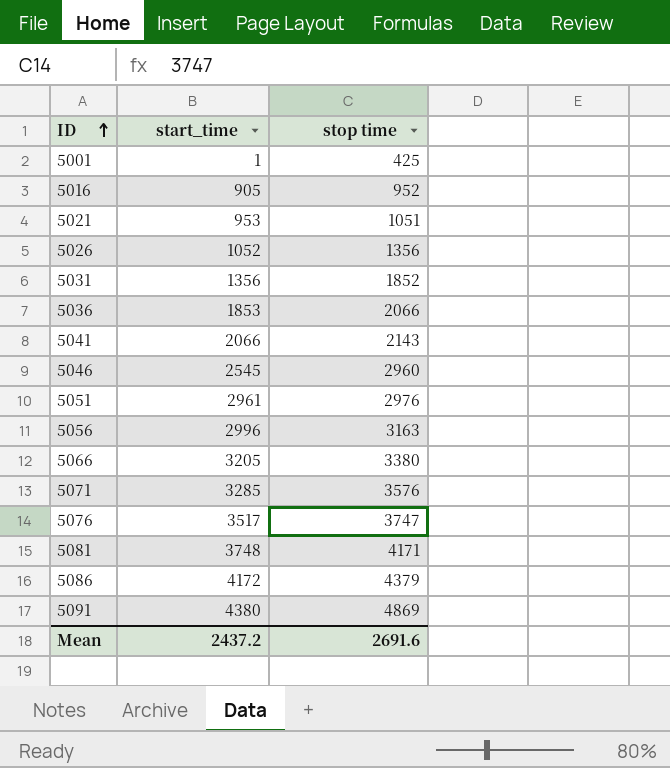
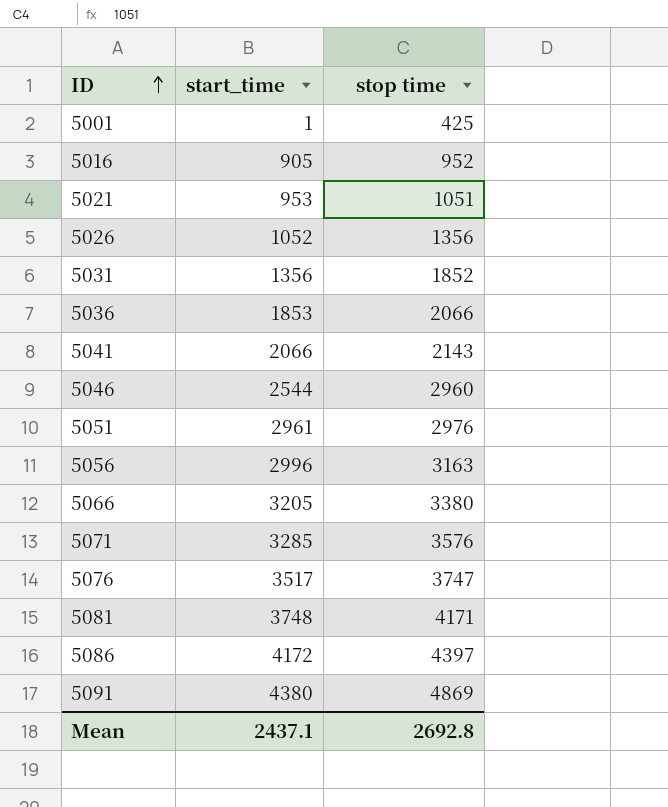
5046 | start_time: 2545 -> 2544
5086 | stop time: 4379 -> 4397
Mean | start_time: 2437.2 -> 2437.1
Mean | stop time: 2691.6 -> 2692.8

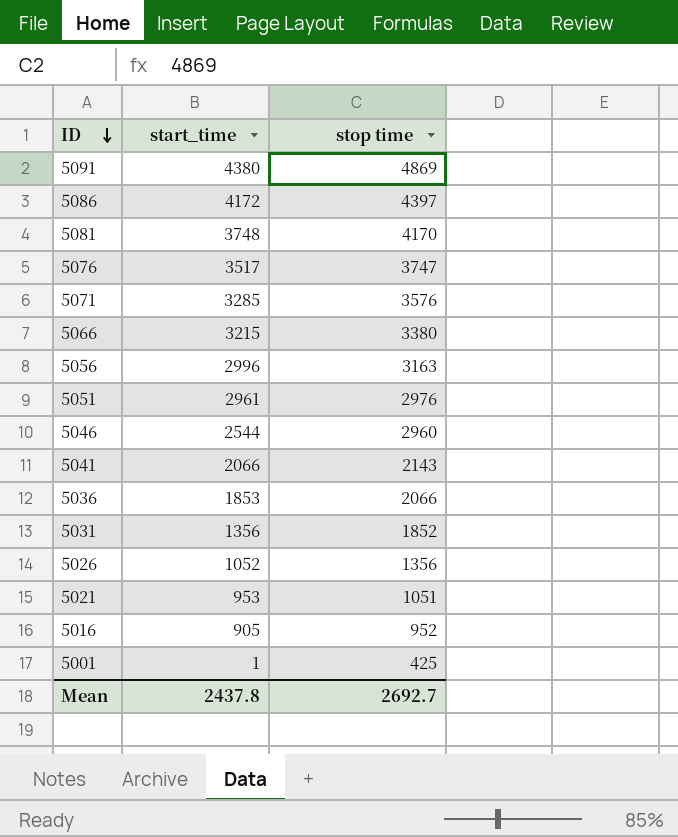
row order: ID ascending -> ID descending
5081 | stop time: 4171 -> 4170
5066 | start_time: 3205 -> 3215
Mean | start_time: 2437.1 -> 2437.8
Mean | stop time: 2692.8 -> 2692.7

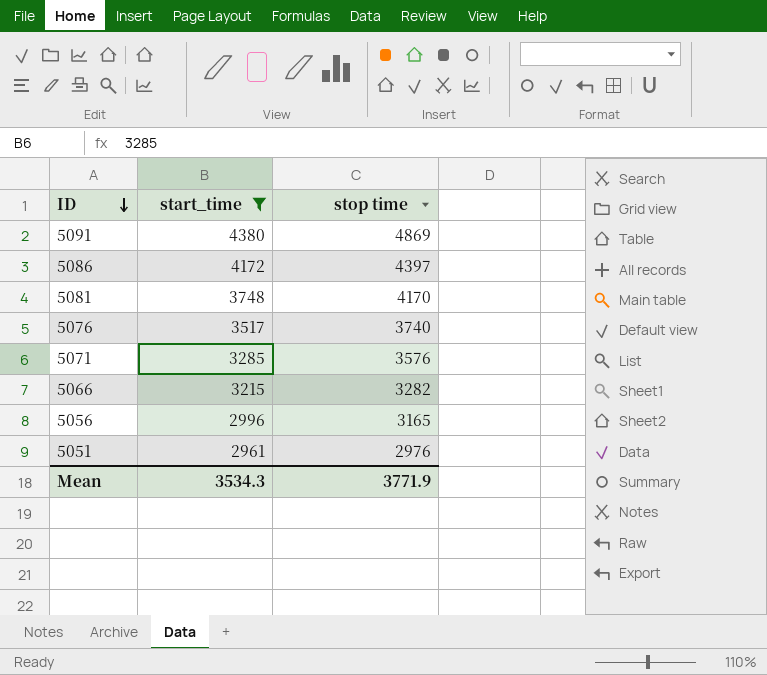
filter: none -> start_time >= 2961
5076 | stop time: 3747 -> 3740
5066 | stop time: 3380 -> 3282
5056 | stop time: 3163 -> 3165
Mean | start_time: 2437.8 -> 3534.3
Mean | stop time: 2692.7 -> 3771.9

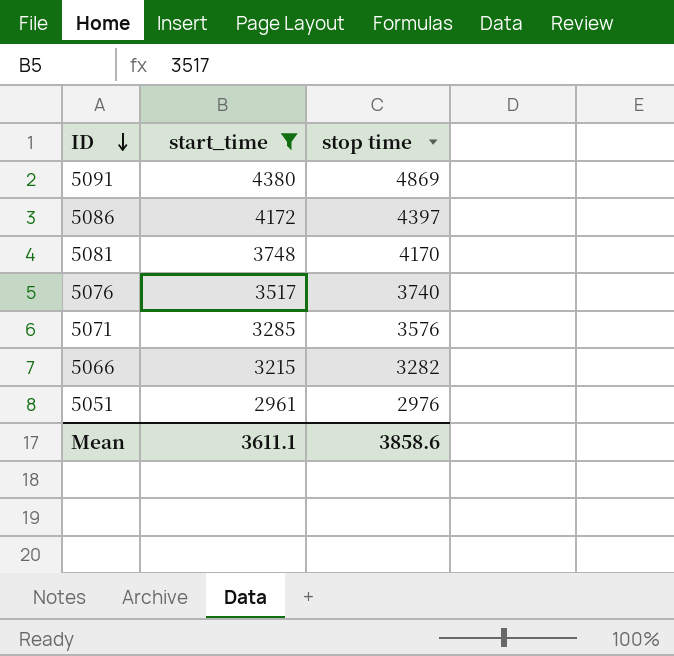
row 5056: 2996 | 3165 -> none
Mean | start_time: 3534.3 -> 3611.1
Mean | stop time: 3771.9 -> 3858.6

